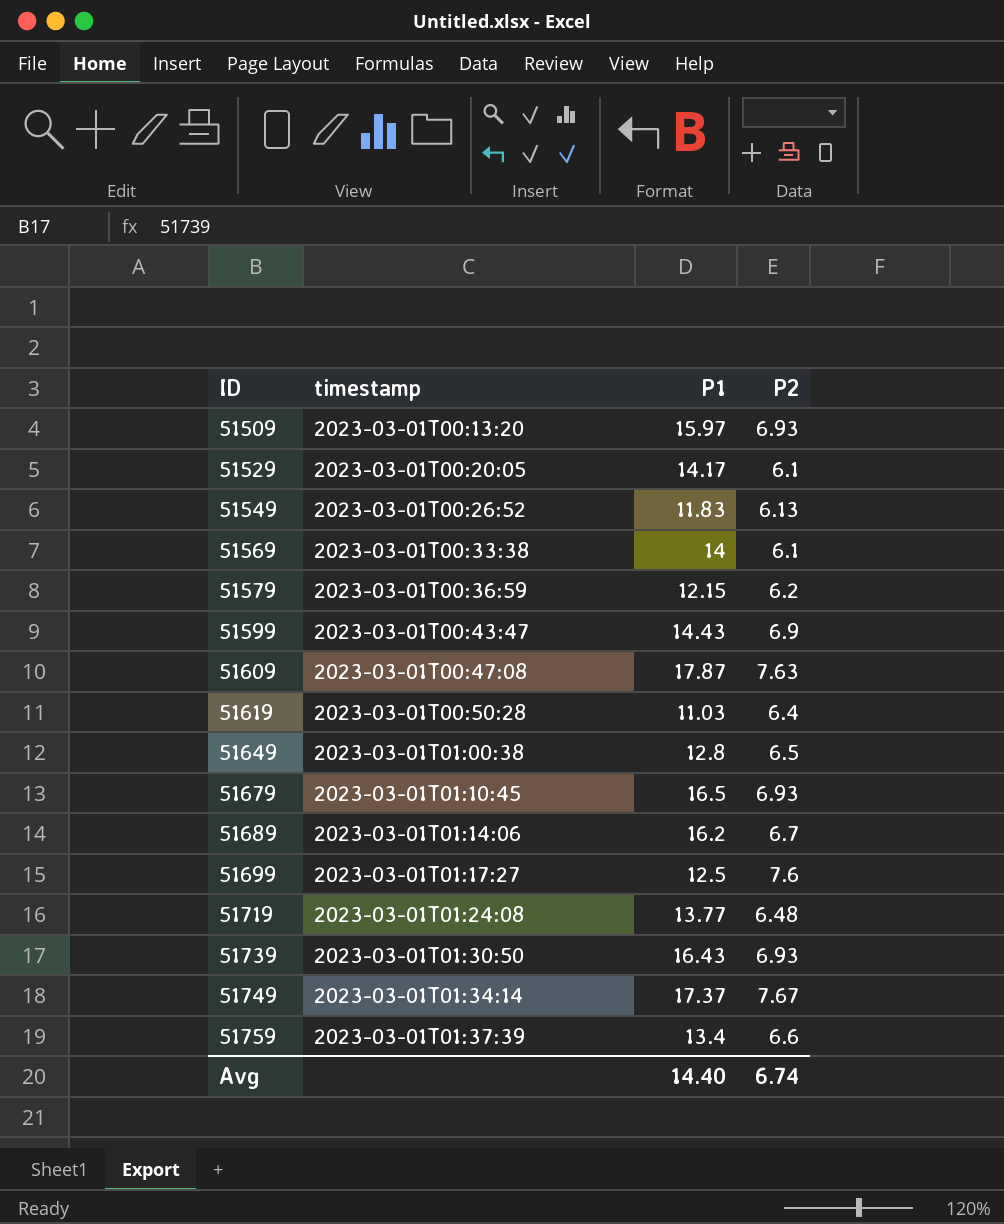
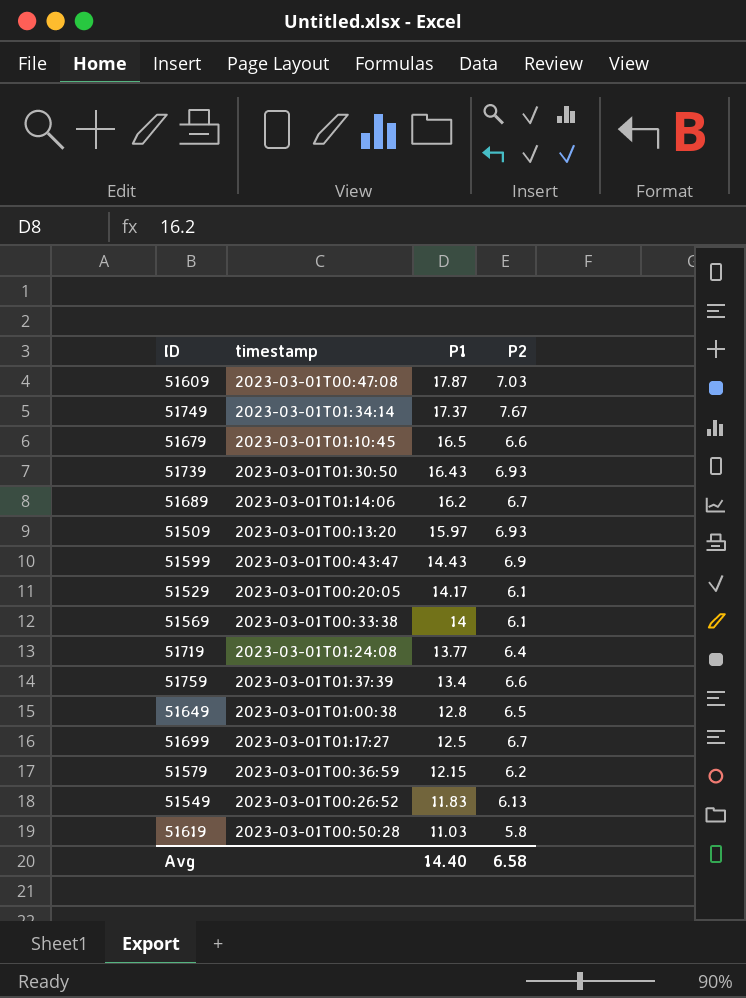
row order: ID ascending -> P1 descending
51609 | P2: 7.63 -> 7.03
51679 | P2: 6.93 -> 6.6
51719 | P2: 6.48 -> 6.4
51699 | P2: 7.6 -> 6.7
51619 | P2: 6.4 -> 5.8
Avg | P2: 6.74 -> 6.58

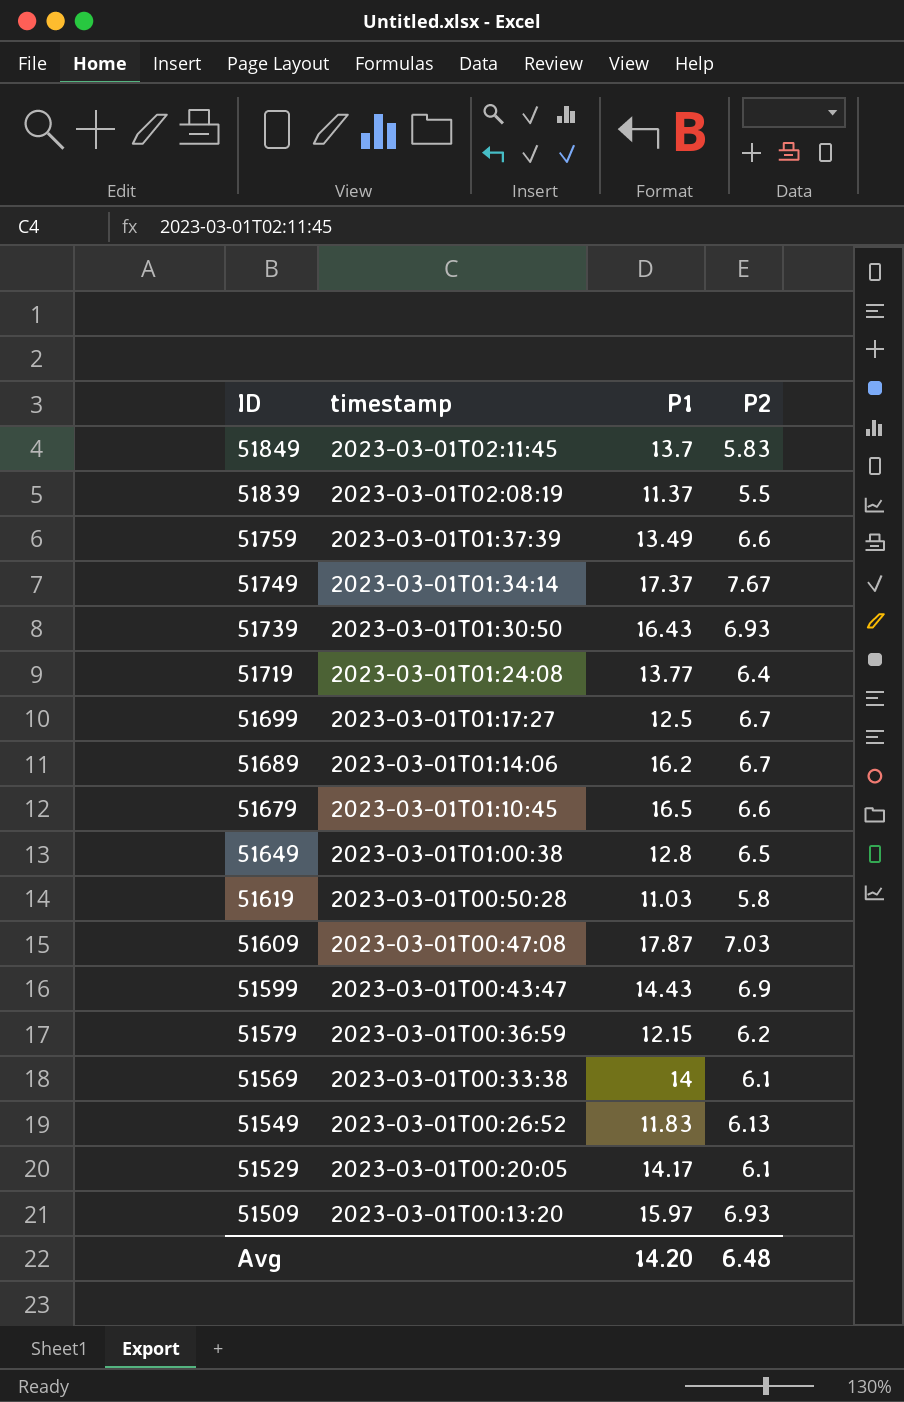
row order: P1 descending -> ID descending
row 51849: none -> 2023-03-01T02:11:45 | 13.7 | 5.83
row 51839: none -> 2023-03-01T02:08:19 | 11.37 | 5.5
51759 | P1: 13.4 -> 13.49
Avg | P1: 14.40 -> 14.20
Avg | P2: 6.58 -> 6.48

